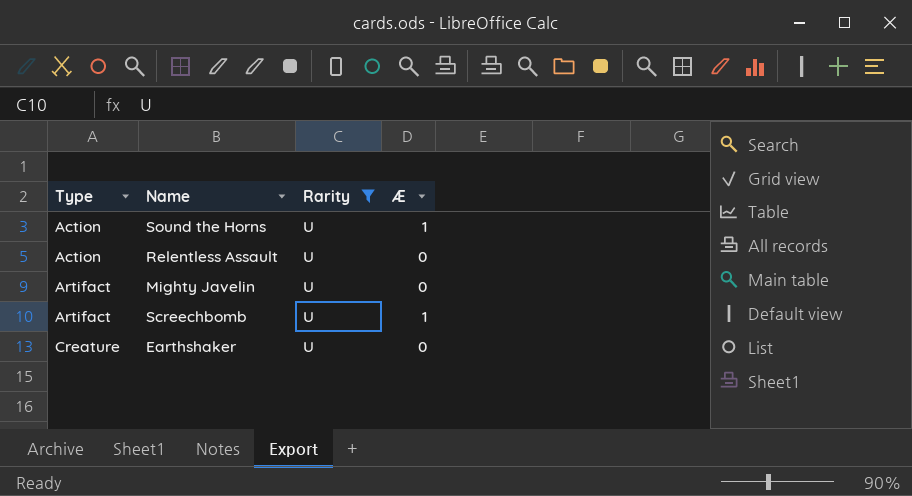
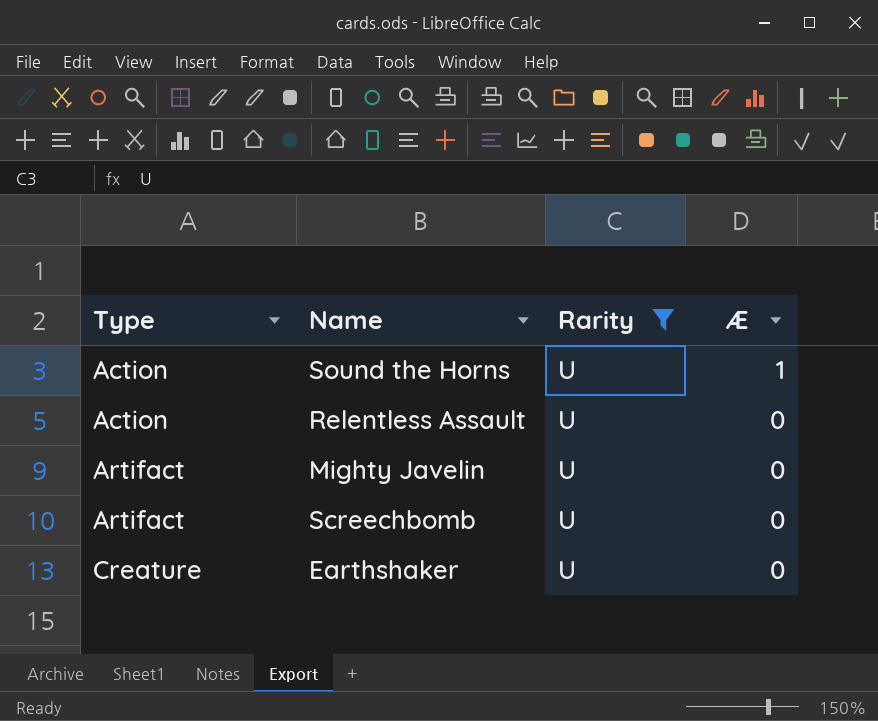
Screechbomb | Æ: 1 -> 0

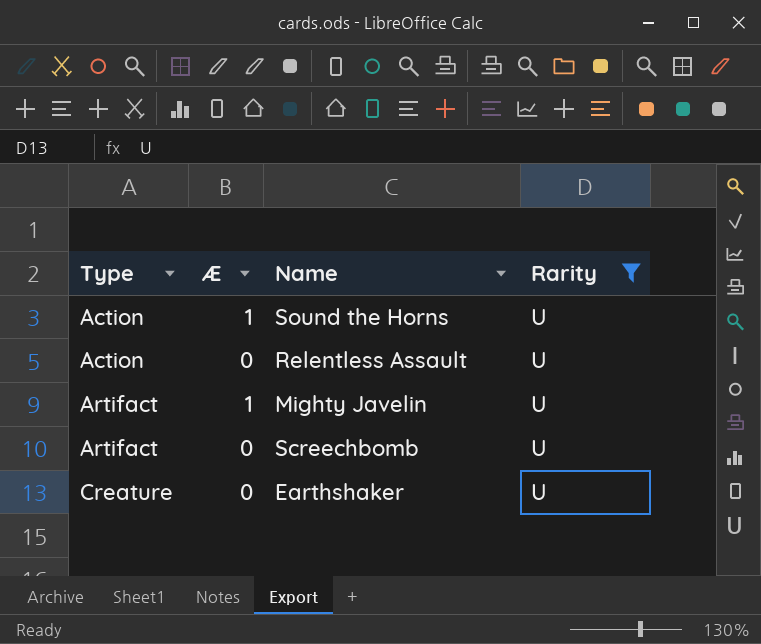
column Æ | position: 4 -> 2
Mighty Javelin | Æ: 0 -> 1

